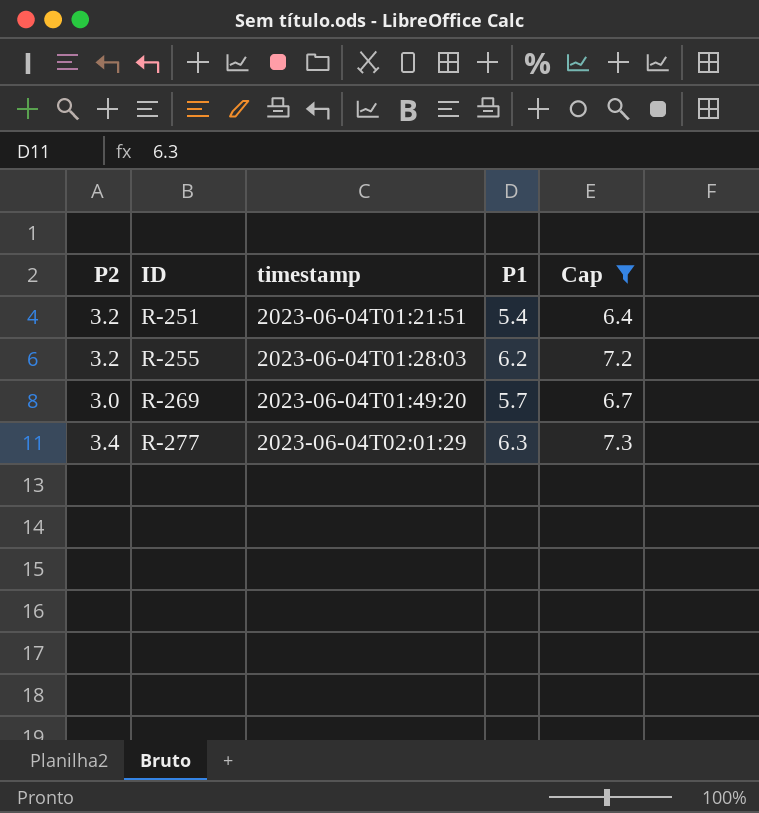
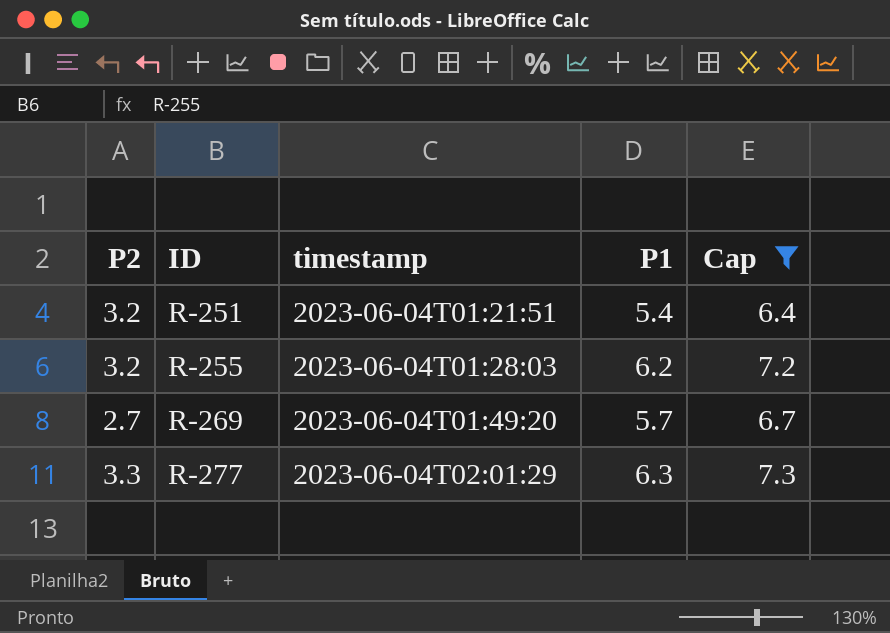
R-269 | P2: 3.0 -> 2.7
R-277 | P2: 3.4 -> 3.3

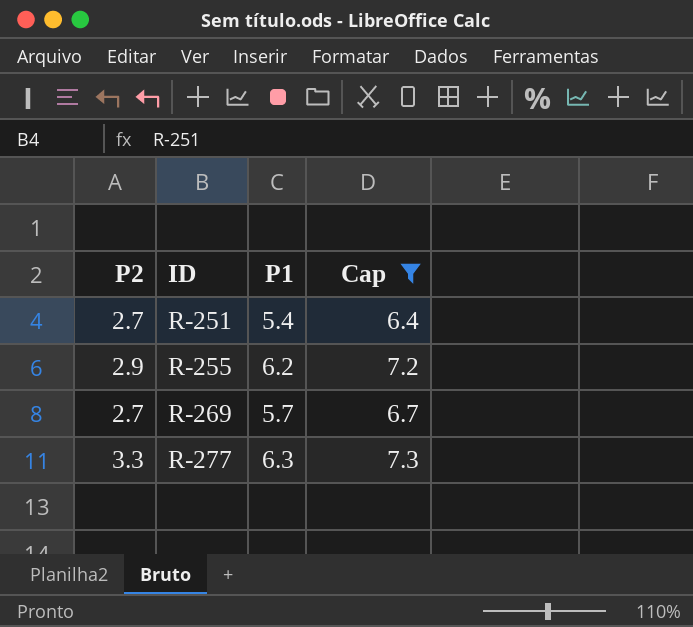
column timestamp | position: 3 -> none
R-251 | P2: 3.2 -> 2.7
R-255 | P2: 3.2 -> 2.9

